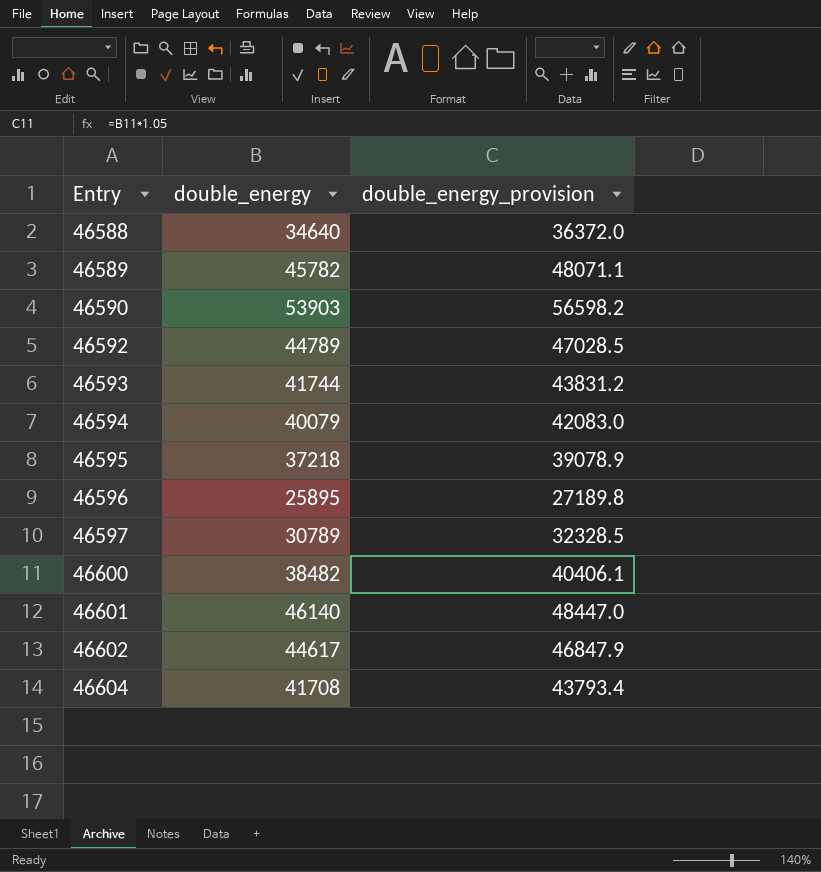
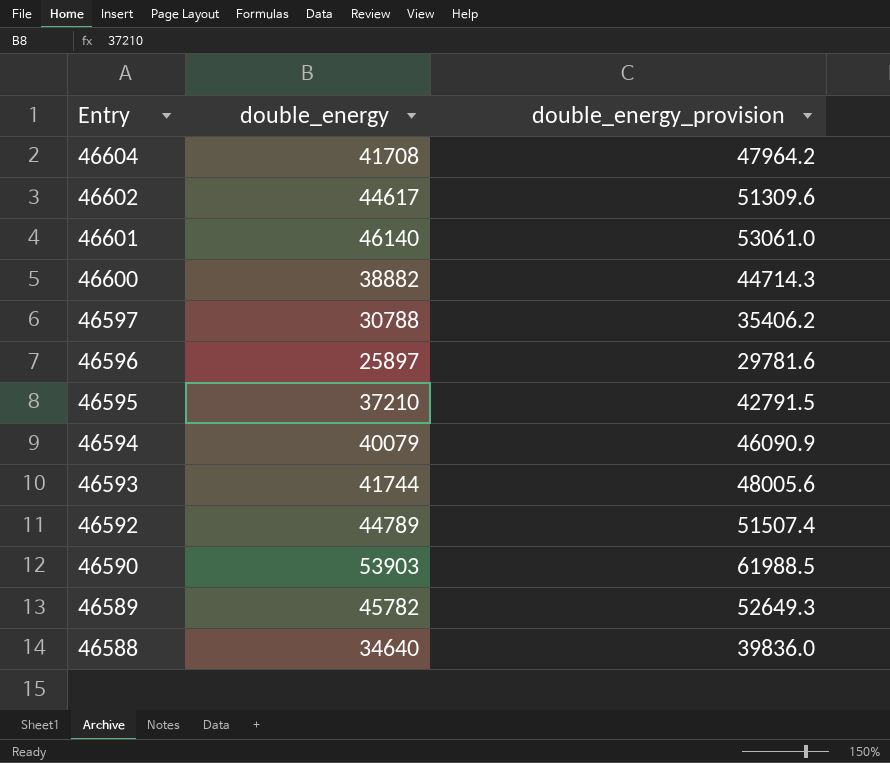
row order: Entry ascending -> Entry descending
column double_energy_provision | formula: [double_energy] * 1.05 -> [double_energy] * 1.15
46600 | double_energy: 38482 -> 38882
46597 | double_energy: 30789 -> 30788
46596 | double_energy: 25895 -> 25897
46595 | double_energy: 37218 -> 37210

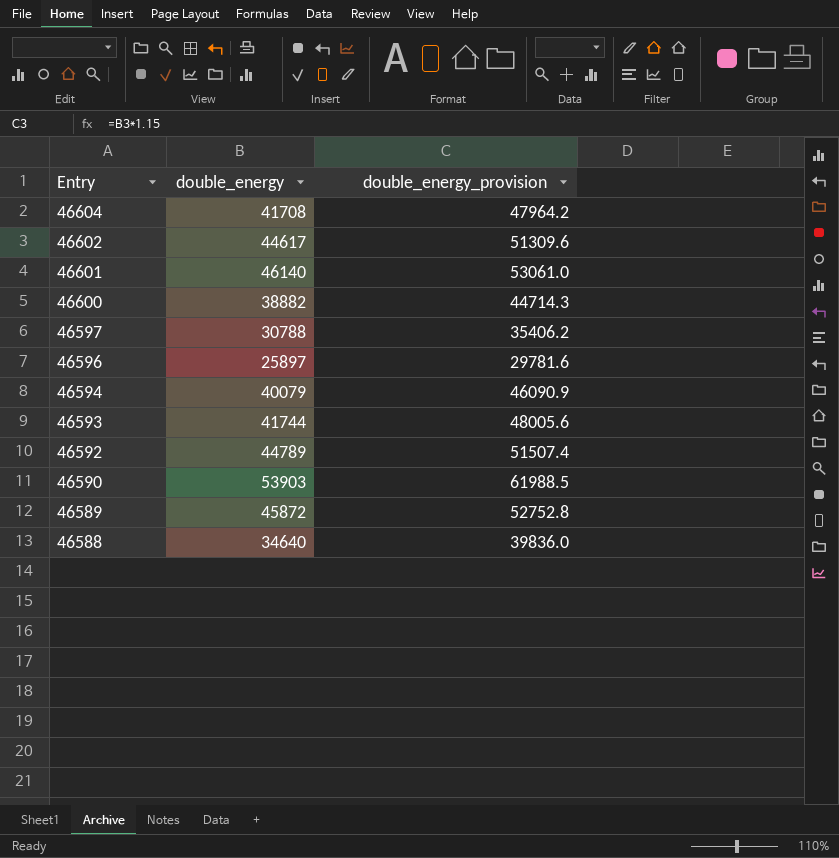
row 46595: 37210 | 42791.5 -> none
46589 | double_energy: 45782 -> 45872
46589 | double_energy_provision: 52649.3 -> 52752.8

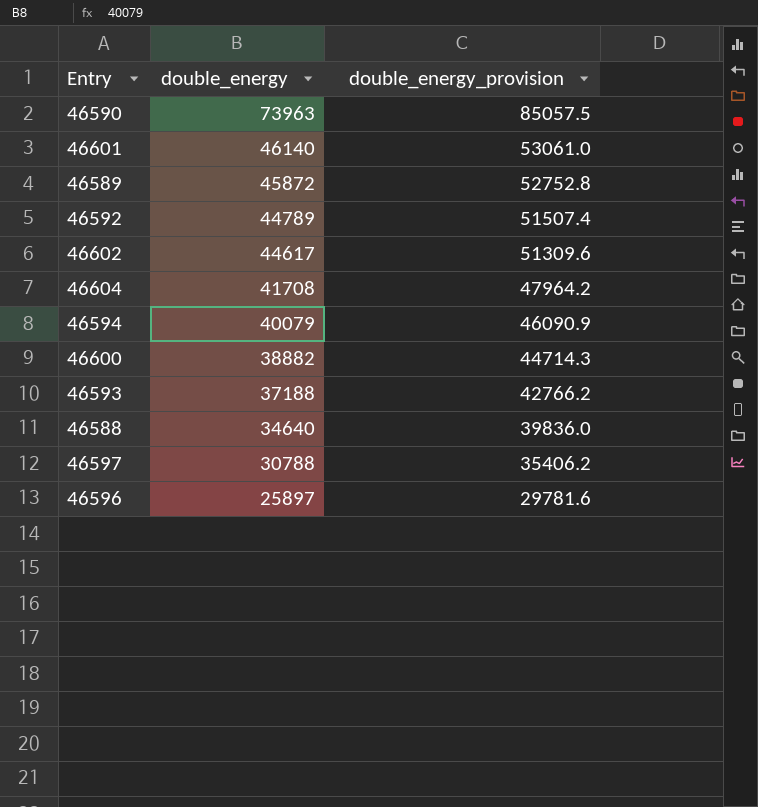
row order: Entry descending -> double_energy descending
46590 | double_energy: 53903 -> 73963
46590 | double_energy_provision: 61988.5 -> 85057.5
46593 | double_energy: 41744 -> 37188
46593 | double_energy_provision: 48005.6 -> 42766.2

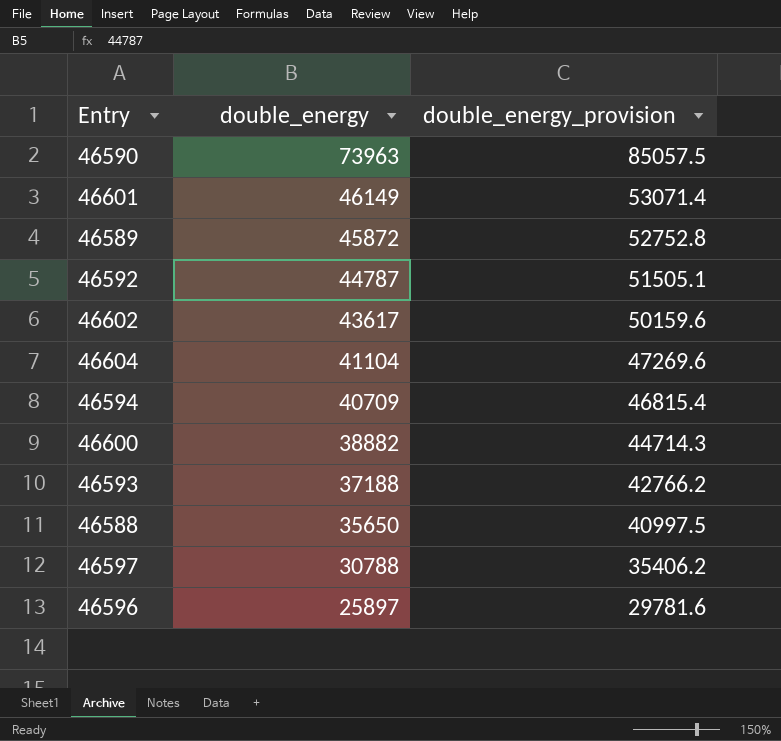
46601 | double_energy: 46140 -> 46149
46601 | double_energy_provision: 53061.0 -> 53071.4
46592 | double_energy: 44789 -> 44787
46592 | double_energy_provision: 51507.4 -> 51505.1
46602 | double_energy: 44617 -> 43617
46602 | double_energy_provision: 51309.6 -> 50159.6
46604 | double_energy: 41708 -> 41104
46604 | double_energy_provision: 47964.2 -> 47269.6
46594 | double_energy: 40079 -> 40709
46594 | double_energy_provision: 46090.9 -> 46815.4
46588 | double_energy: 34640 -> 35650
46588 | double_energy_provision: 39836.0 -> 40997.5

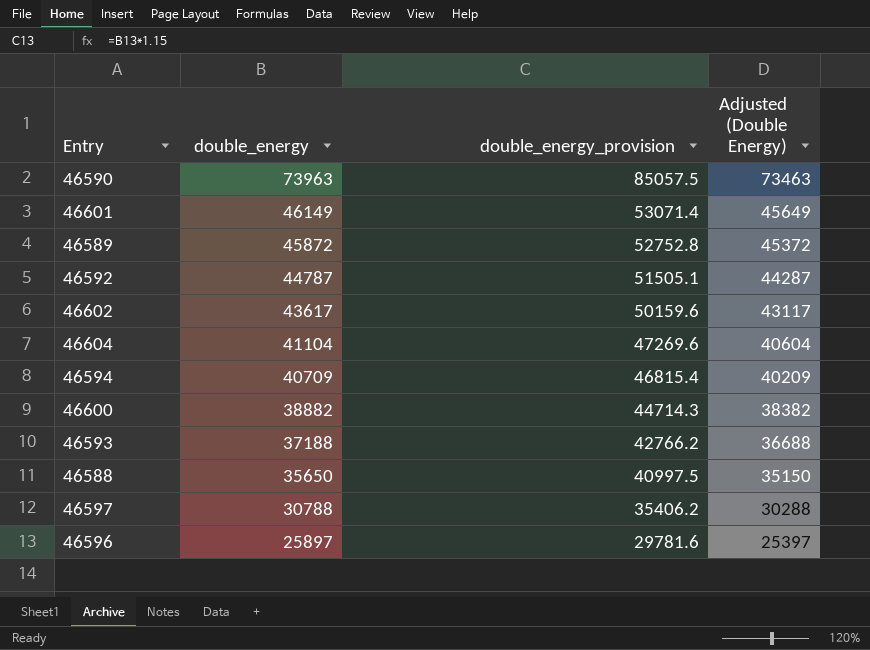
column Adjusted (Double Energy) | formula: none -> [double_energy] - 500

